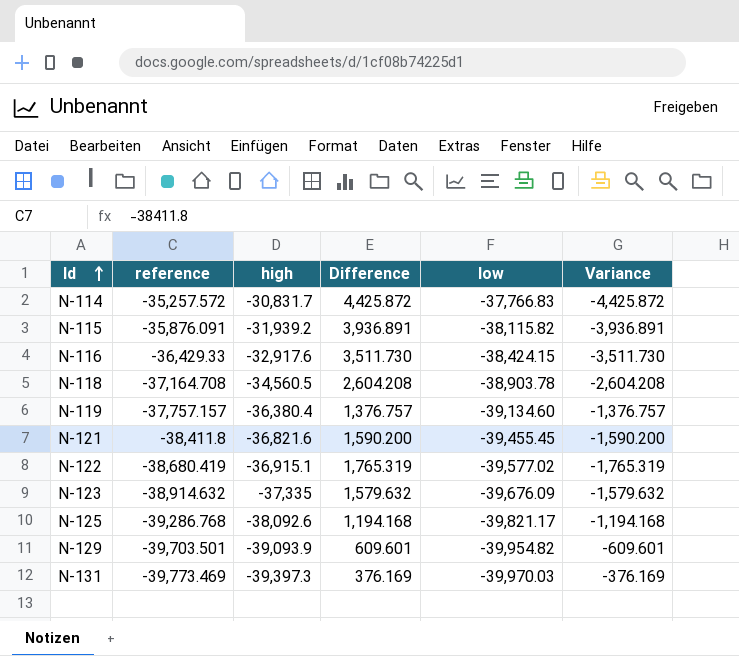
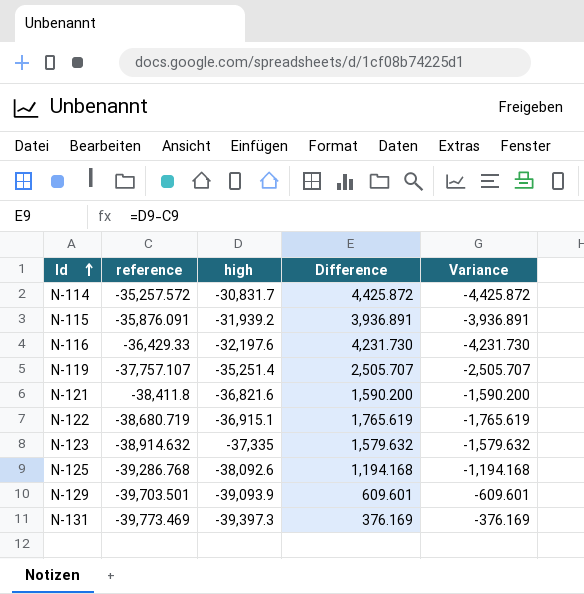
column low | position: 5 -> none
row N-118: -37,164.708 | -34,560.5 | 2,604.208 | -38,903.78 | -2,604.208 -> none
N-116 | high: -32,917.6 -> -32,197.6
N-116 | Difference: 3,511.730 -> 4,231.730
N-116 | Variance: -3,511.730 -> -4,231.730
N-119 | reference: -37,757.157 -> -37,757.107
N-119 | high: -36,380.4 -> -35,251.4
N-119 | Difference: 1,376.757 -> 2,505.707
N-119 | Variance: -1,376.757 -> -2,505.707
N-122 | reference: -38,680.419 -> -38,680.719
N-122 | Difference: 1,765.319 -> 1,765.619
N-122 | Variance: -1,765.319 -> -1,765.619

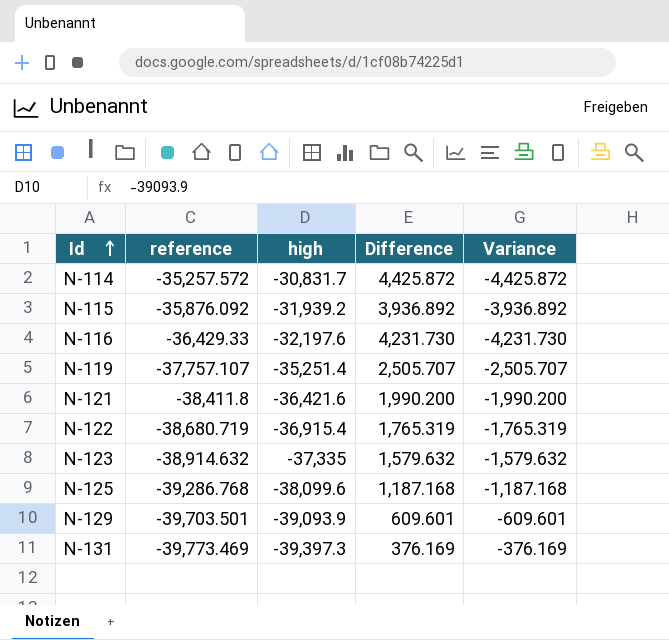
N-115 | reference: -35,876.091 -> -35,876.092
N-115 | Difference: 3,936.891 -> 3,936.892
N-115 | Variance: -3,936.891 -> -3,936.892
N-121 | high: -36,821.6 -> -36,421.6
N-121 | Difference: 1,590.200 -> 1,990.200
N-121 | Variance: -1,590.200 -> -1,990.200
N-122 | high: -36,915.1 -> -36,915.4
N-122 | Difference: 1,765.619 -> 1,765.319
N-122 | Variance: -1,765.619 -> -1,765.319
N-125 | high: -38,092.6 -> -38,099.6
N-125 | Difference: 1,194.168 -> 1,187.168
N-125 | Variance: -1,194.168 -> -1,187.168

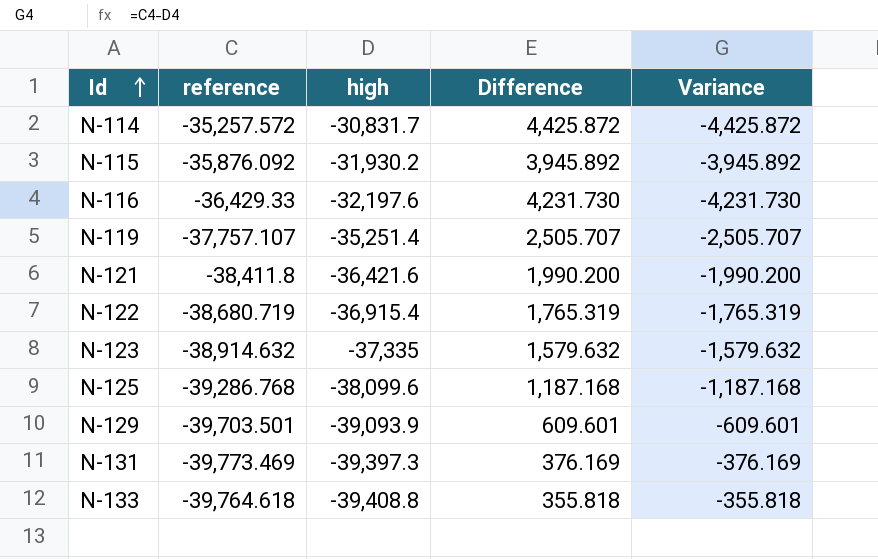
N-115 | high: -31,939.2 -> -31,930.2
N-115 | Difference: 3,936.892 -> 3,945.892
N-115 | Variance: -3,936.892 -> -3,945.892
row N-133: none -> -39,764.618 | -39,408.8 | 355.818 | -355.818

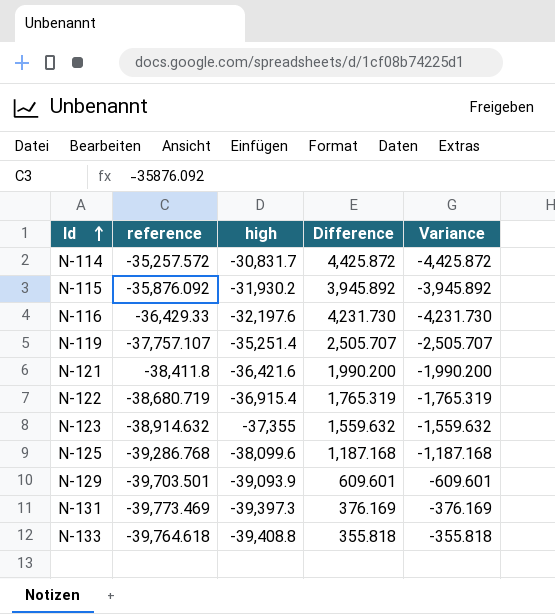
N-123 | high: -37,335 -> -37,355
N-123 | Difference: 1,579.632 -> 1,559.632
N-123 | Variance: -1,579.632 -> -1,559.632

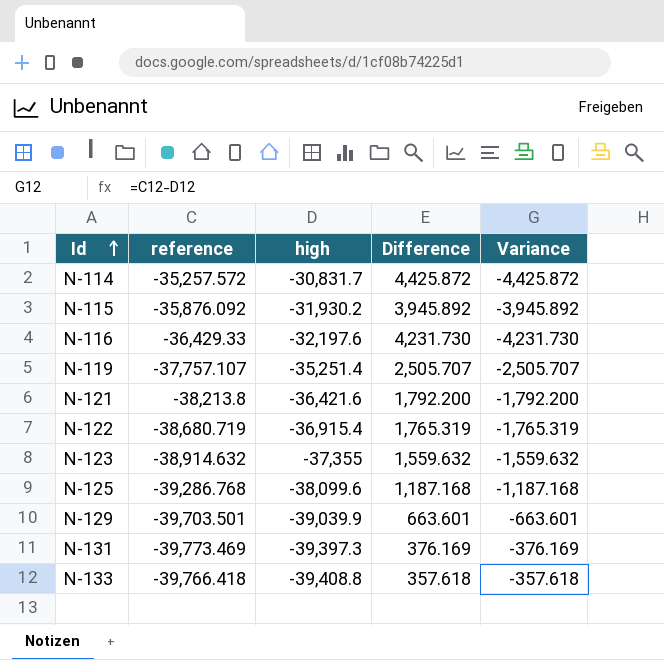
N-121 | reference: -38,411.8 -> -38,213.8
N-121 | Difference: 1,990.200 -> 1,792.200
N-121 | Variance: -1,990.200 -> -1,792.200
N-129 | high: -39,093.9 -> -39,039.9
N-129 | Difference: 609.601 -> 663.601
N-129 | Variance: -609.601 -> -663.601
N-133 | reference: -39,764.618 -> -39,766.418
N-133 | Difference: 355.818 -> 357.618
N-133 | Variance: -355.818 -> -357.618

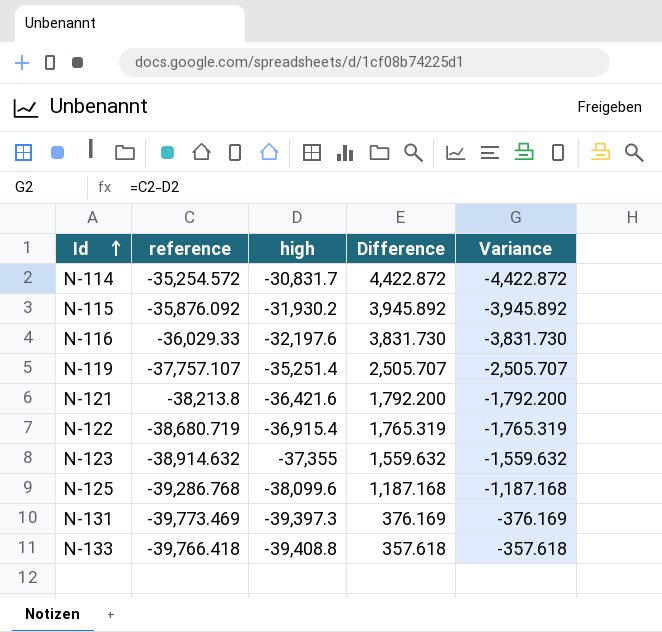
row N-129: -39,703.501 | -39,039.9 | 663.601 | -663.601 -> none
N-114 | reference: -35,257.572 -> -35,254.572
N-114 | Difference: 4,425.872 -> 4,422.872
N-114 | Variance: -4,425.872 -> -4,422.872
N-116 | reference: -36,429.33 -> -36,029.33
N-116 | Difference: 4,231.730 -> 3,831.730
N-116 | Variance: -4,231.730 -> -3,831.730

